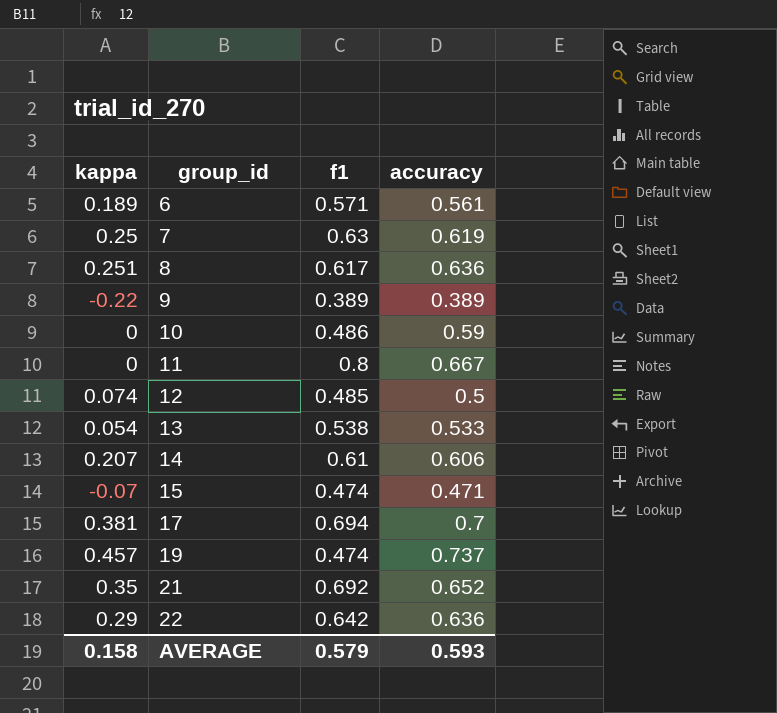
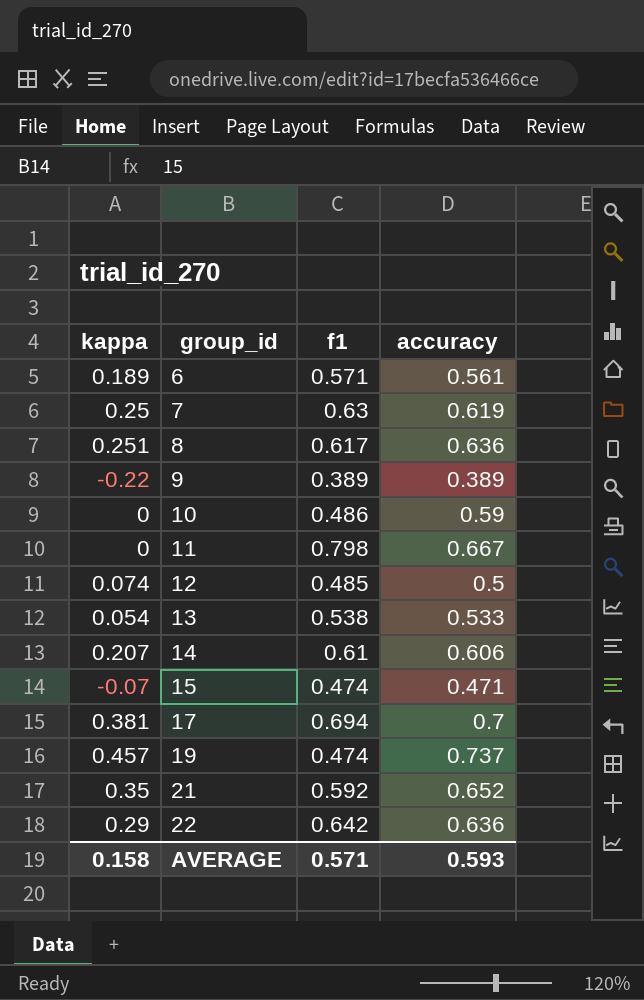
11 | f1: 0.8 -> 0.798
21 | f1: 0.692 -> 0.592
AVERAGE | f1: 0.579 -> 0.571

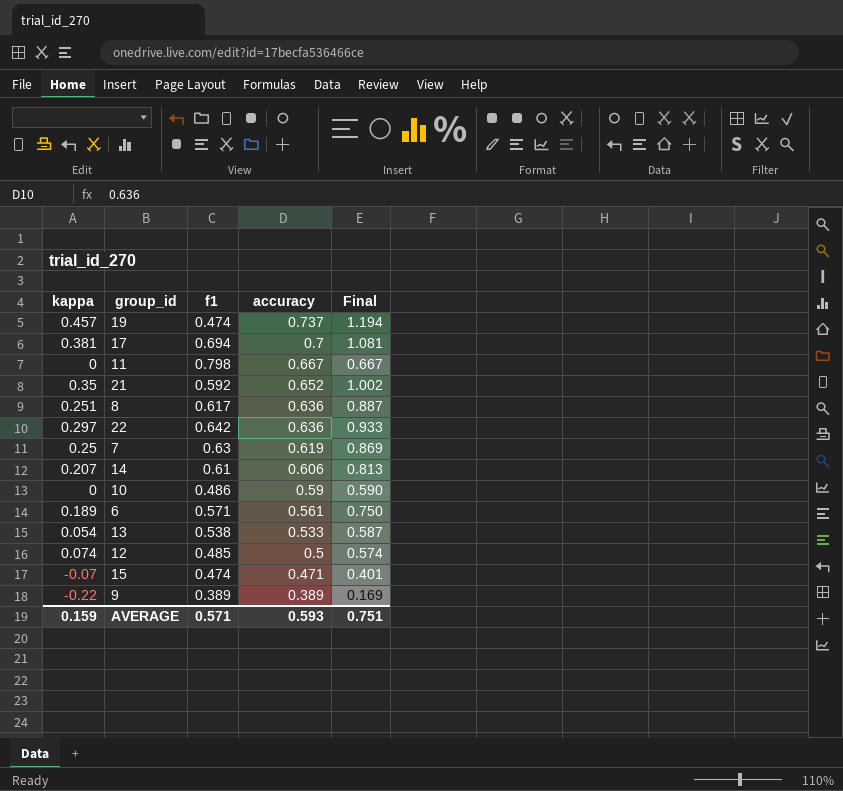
row order: group_id ascending -> accuracy descending
column Final | formula: none -> [kappa] + [accuracy]
22 | kappa: 0.29 -> 0.297
AVERAGE | kappa: 0.158 -> 0.159

